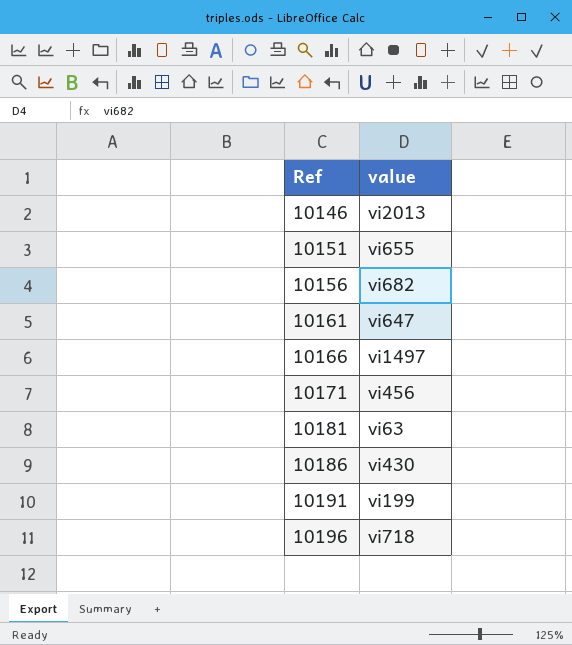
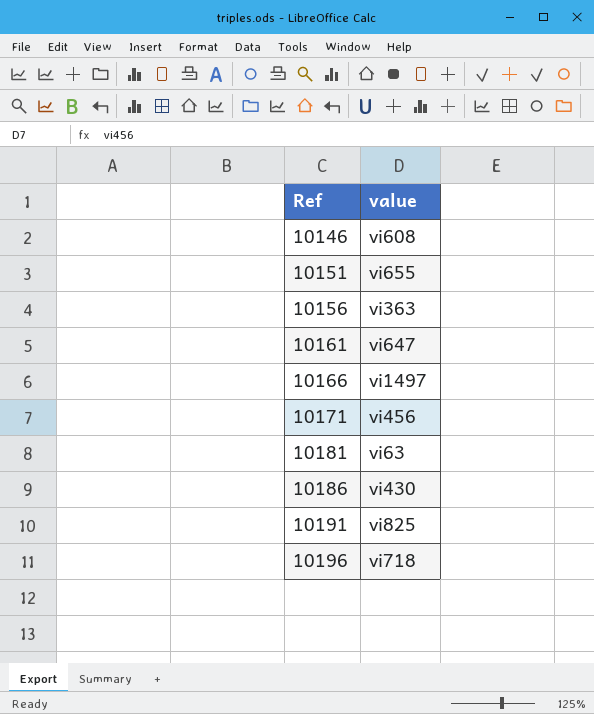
10146 | value: vi2013 -> vi608
10156 | value: vi682 -> vi363
10191 | value: vi199 -> vi825

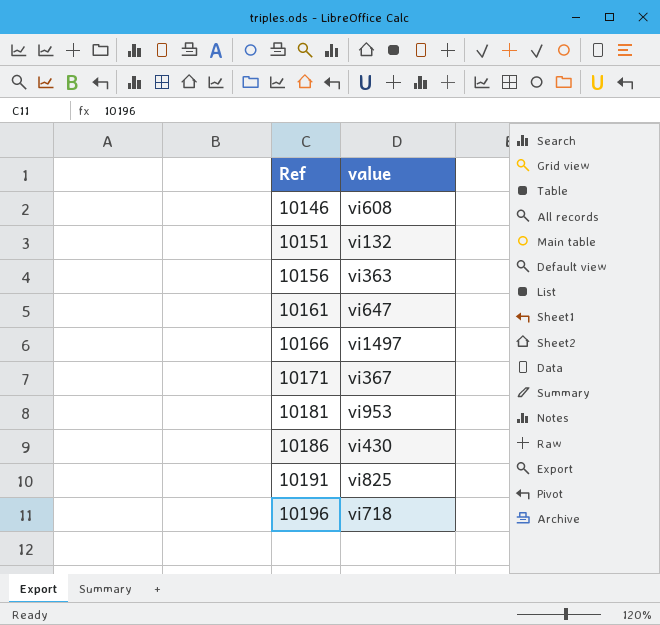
10151 | value: vi655 -> vi132
10171 | value: vi456 -> vi367
10181 | value: vi63 -> vi953

